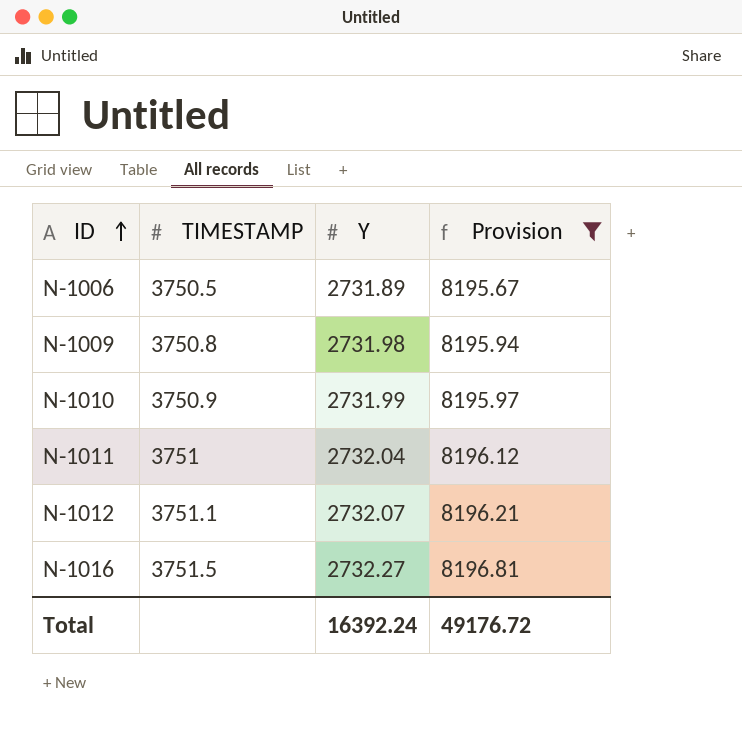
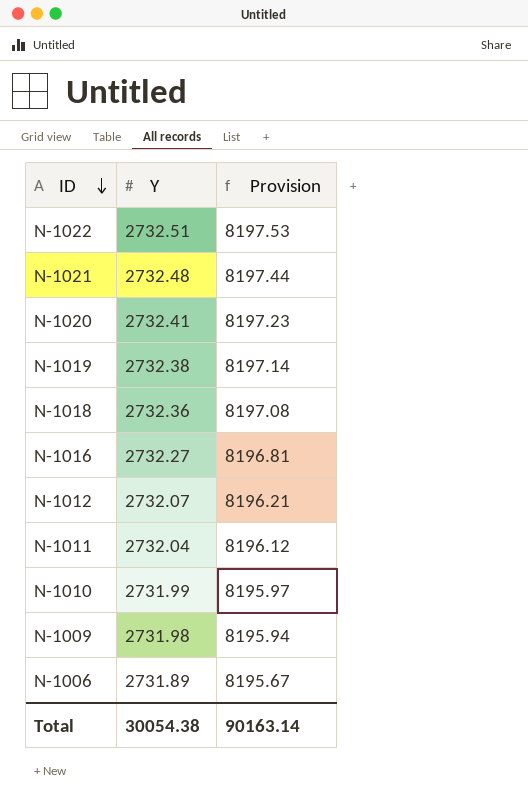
filter: Provision <= 8196.81 -> none
row order: ID ascending -> ID descending
column TIMESTAMP | position: 2 -> none
Total | Y: 16392.24 -> 30054.38
Total | Provision: 49176.72 -> 90163.14

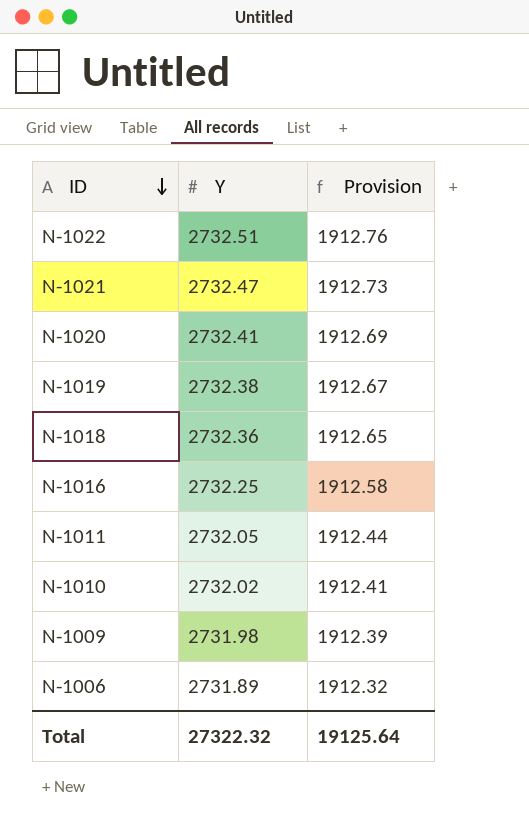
column Provision | formula: [Y] * 3 -> [Y] * 0.7
row N-1012: 2732.07 | 8196.21 -> none
N-1021 | Y: 2732.48 -> 2732.47
N-1016 | Y: 2732.27 -> 2732.25
N-1011 | Y: 2732.04 -> 2732.05
N-1010 | Y: 2731.99 -> 2732.02
Total | Y: 30054.38 -> 27322.32
Total | Provision: 90163.14 -> 19125.64

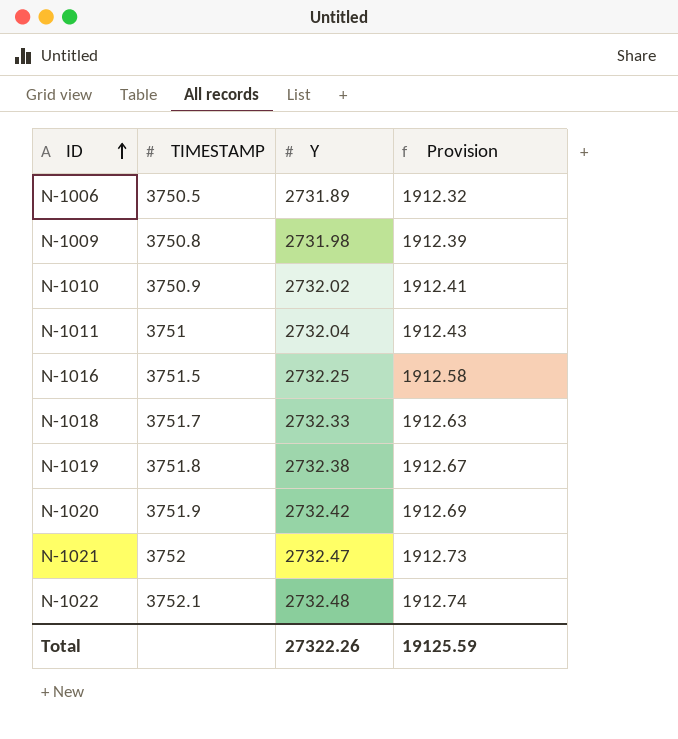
row order: ID descending -> ID ascending
column TIMESTAMP | position: none -> 2
N-1011 | Y: 2732.05 -> 2732.04
N-1011 | Provision: 1912.44 -> 1912.43
N-1018 | Y: 2732.36 -> 2732.33
N-1018 | Provision: 1912.65 -> 1912.63
N-1020 | Y: 2732.41 -> 2732.42
N-1022 | Y: 2732.51 -> 2732.48
N-1022 | Provision: 1912.76 -> 1912.74
Total | Y: 27322.32 -> 27322.26
Total | Provision: 19125.64 -> 19125.59

